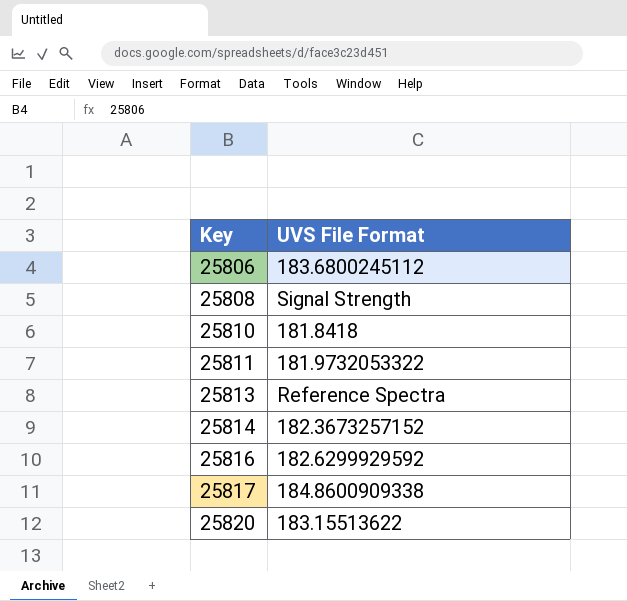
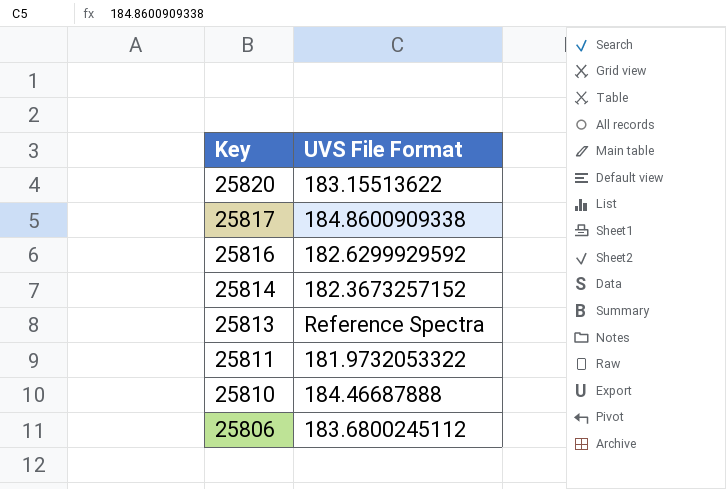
row order: Key ascending -> Key descending
row 25808: Signal Strength -> none
25810 | UVS File Format: 181.8418 -> 184.46687888

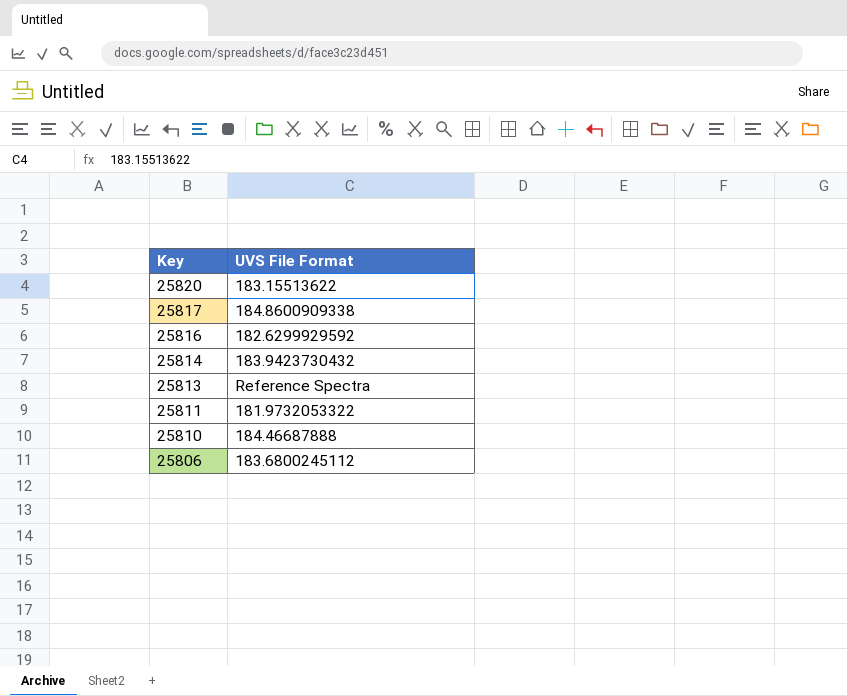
25814 | UVS File Format: 182.3673257152 -> 183.9423730432

